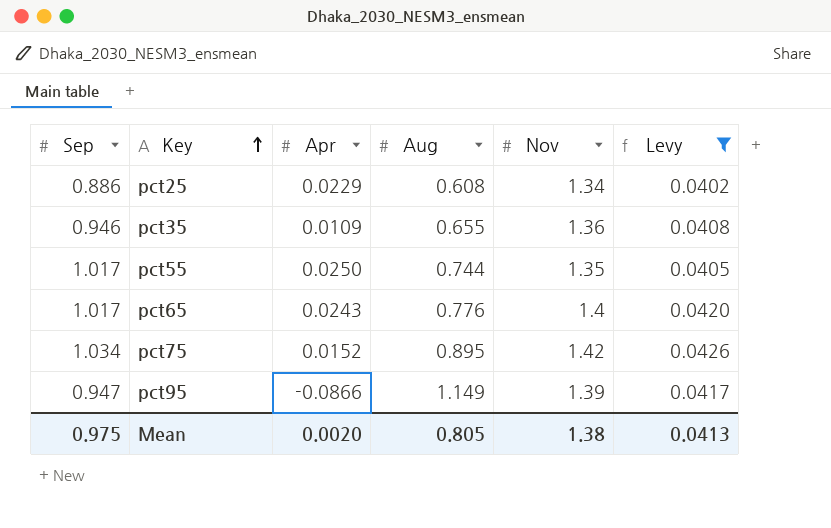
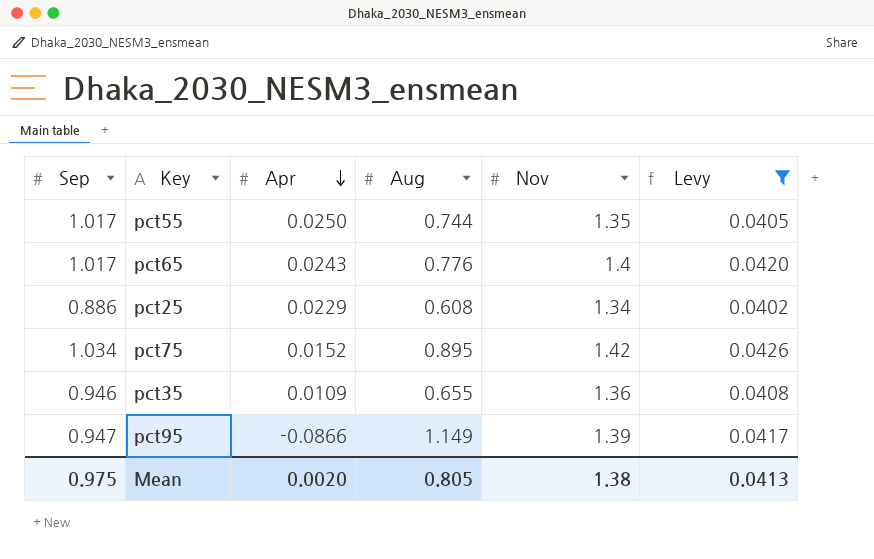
row order: Key ascending -> Apr descending

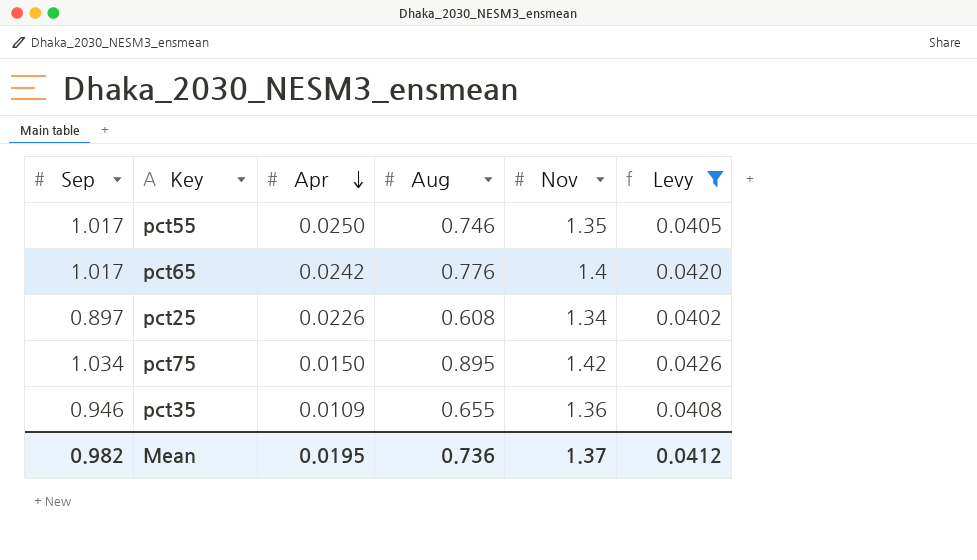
row pct95: 0.947 | -0.0866 | 1.149 | 1.39 | 0.0417 -> none
pct55 | Aug: 0.744 -> 0.746
pct65 | Apr: 0.0243 -> 0.0242
pct25 | Sep: 0.886 -> 0.897
pct25 | Apr: 0.0229 -> 0.0226
pct75 | Apr: 0.0152 -> 0.0150
Mean | Sep: 0.975 -> 0.982
Mean | Apr: 0.0020 -> 0.0195
Mean | Aug: 0.805 -> 0.736
Mean | Nov: 1.38 -> 1.37
Mean | Levy: 0.0413 -> 0.0412

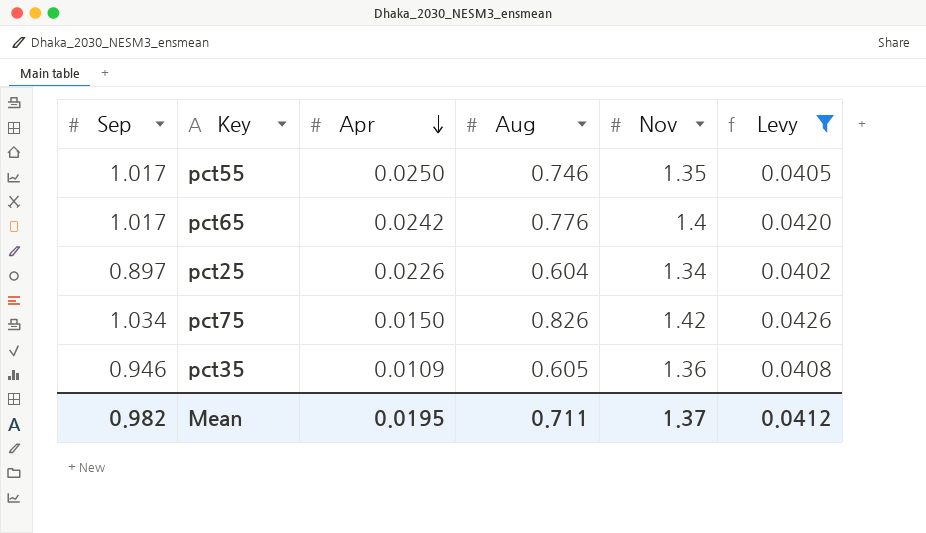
pct25 | Aug: 0.608 -> 0.604
pct75 | Aug: 0.895 -> 0.826
pct35 | Aug: 0.655 -> 0.605
Mean | Aug: 0.736 -> 0.711

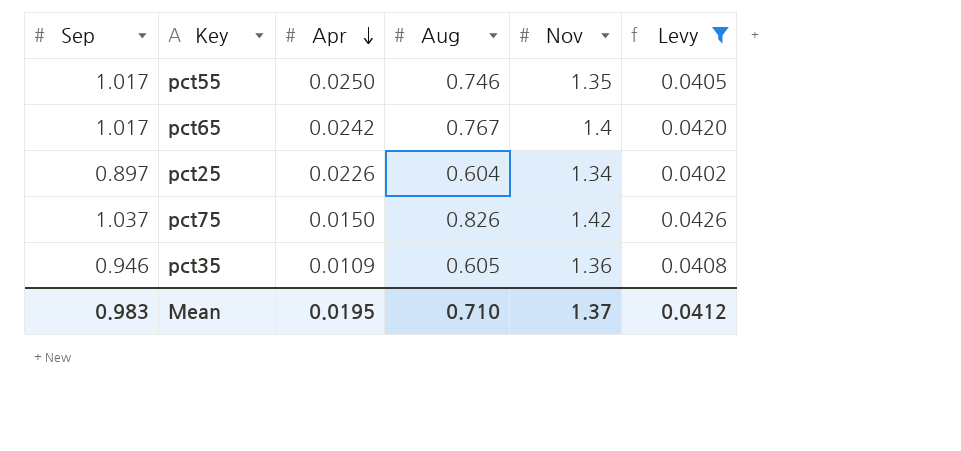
pct65 | Aug: 0.776 -> 0.767
pct75 | Sep: 1.034 -> 1.037
Mean | Sep: 0.982 -> 0.983
Mean | Aug: 0.711 -> 0.710

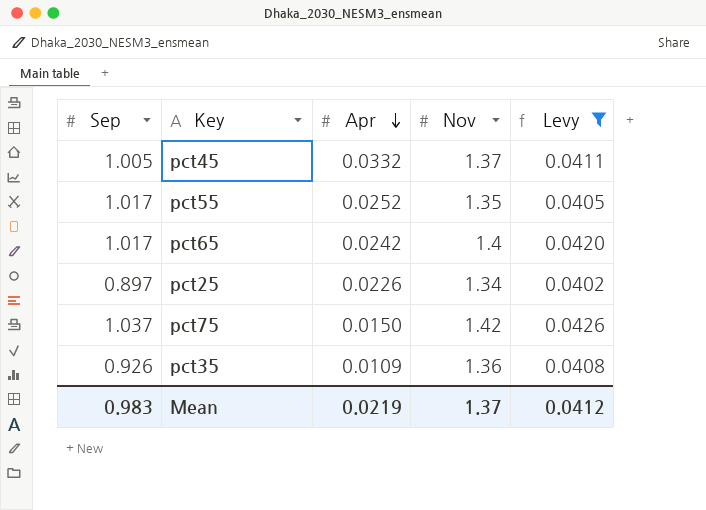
column Aug | position: 4 -> none
row pct45: none -> 1.005 | 0.0332 | 1.37 | 0.0411
pct55 | Apr: 0.0250 -> 0.0252
pct35 | Sep: 0.946 -> 0.926
Mean | Apr: 0.0195 -> 0.0219

